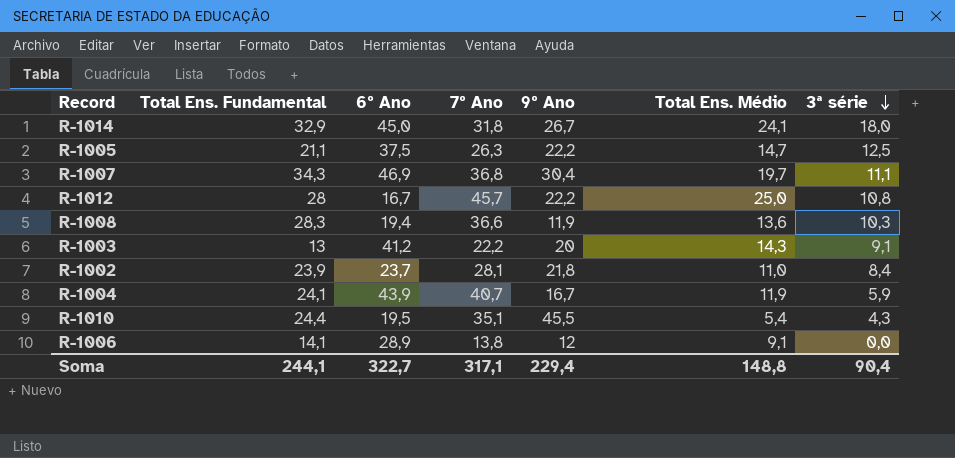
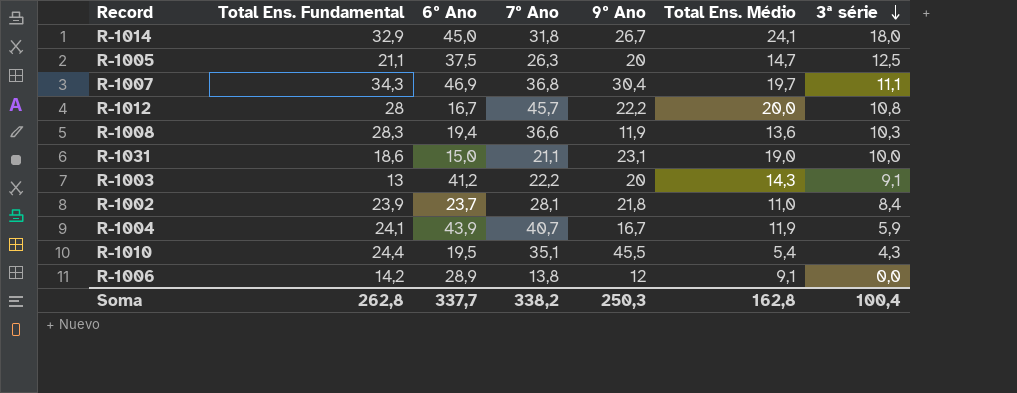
R-1005 | 9º Ano: 22,2 -> 20
R-1012 | Total Ens. Médio: 25,0 -> 20,0
row R-1031: none -> 18,6 | 15,0 | 21,1 | 23,1 | 19,0 | 10,0
R-1006 | Total Ens. Fundamental: 14,1 -> 14,2
Soma | Total Ens. Fundamental: 244,1 -> 262,8
Soma | 6º Ano: 322,7 -> 337,7
Soma | 7º Ano: 317,1 -> 338,2
Soma | 9º Ano: 229,4 -> 250,3
Soma | Total Ens. Médio: 148,8 -> 162,8
Soma | 3ª série: 90,4 -> 100,4

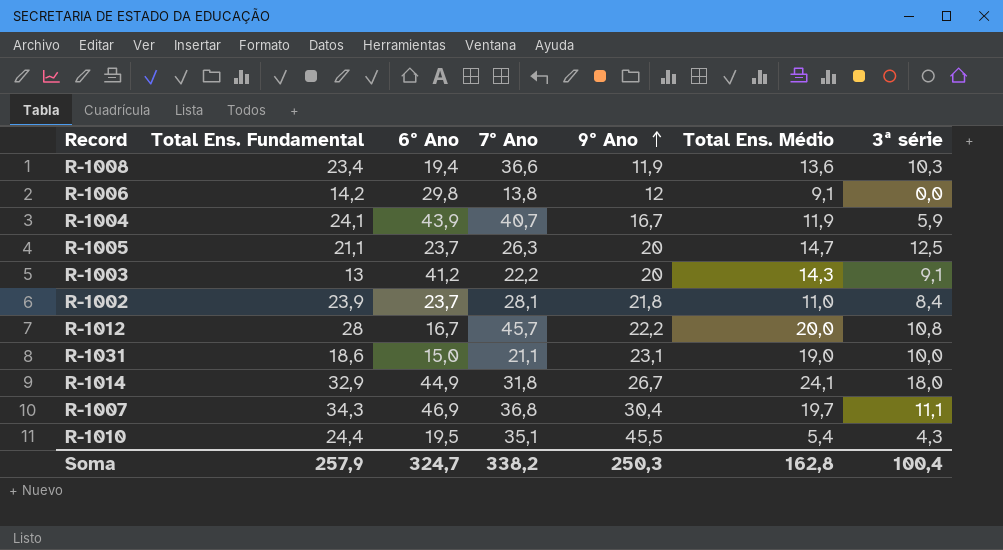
row order: 3ª série descending -> 9º Ano ascending
R-1008 | Total Ens. Fundamental: 28,3 -> 23,4
R-1006 | 6º Ano: 28,9 -> 29,8
R-1005 | 6º Ano: 37,5 -> 23,7
R-1014 | 6º Ano: 45,0 -> 44,9
Soma | Total Ens. Fundamental: 262,8 -> 257,9
Soma | 6º Ano: 337,7 -> 324,7

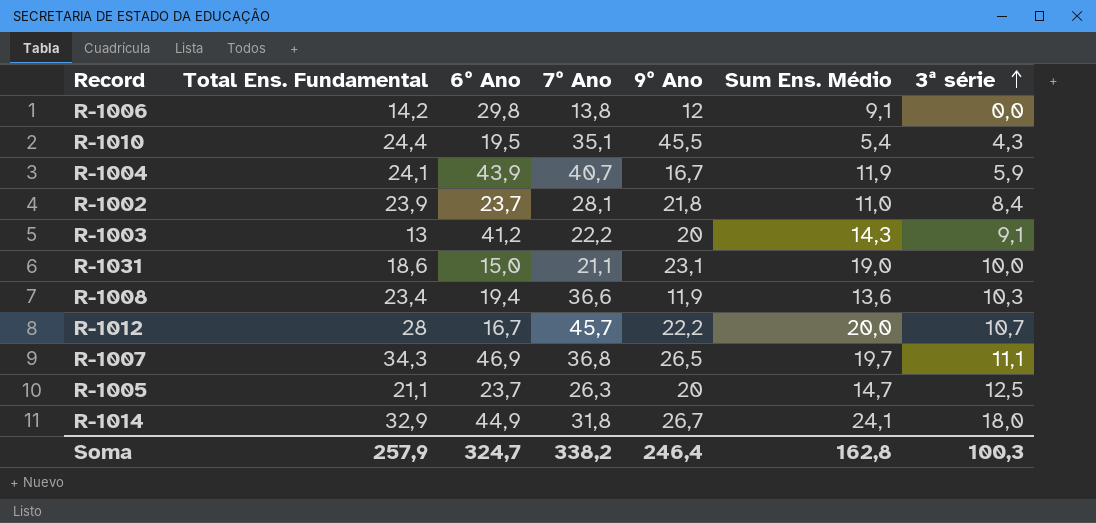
row order: 9º Ano ascending -> 3ª série ascending
column name: Total Ens. Médio -> Sum Ens. Médio
R-1012 | 3ª série: 10,8 -> 10,7
R-1007 | 9º Ano: 30,4 -> 26,5
Soma | 9º Ano: 250,3 -> 246,4
Soma | 3ª série: 100,4 -> 100,3

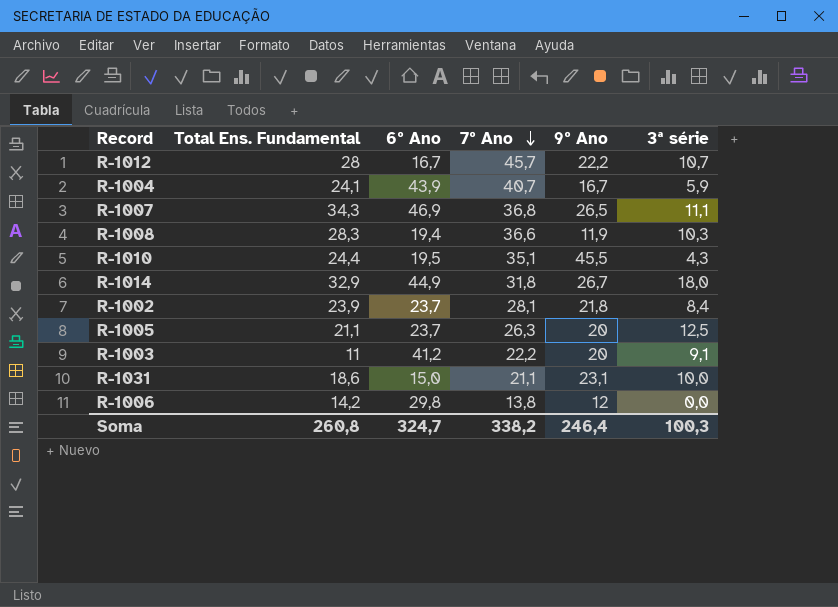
row order: 3ª série ascending -> 7º Ano descending
column Sum Ens. Médio | position: 6 -> none
R-1008 | Total Ens. Fundamental: 23,4 -> 28,3
R-1003 | Total Ens. Fundamental: 13 -> 11
Soma | Total Ens. Fundamental: 257,9 -> 260,8

